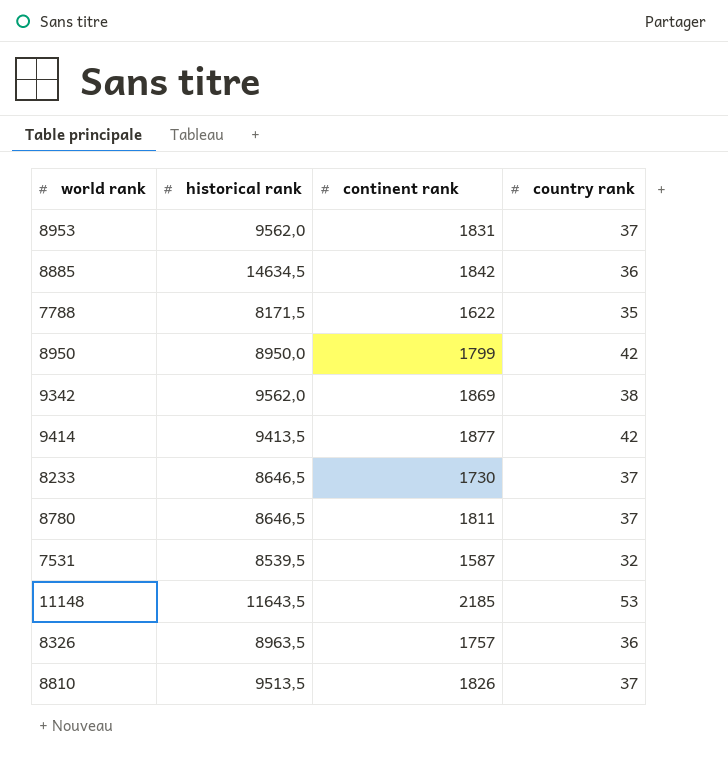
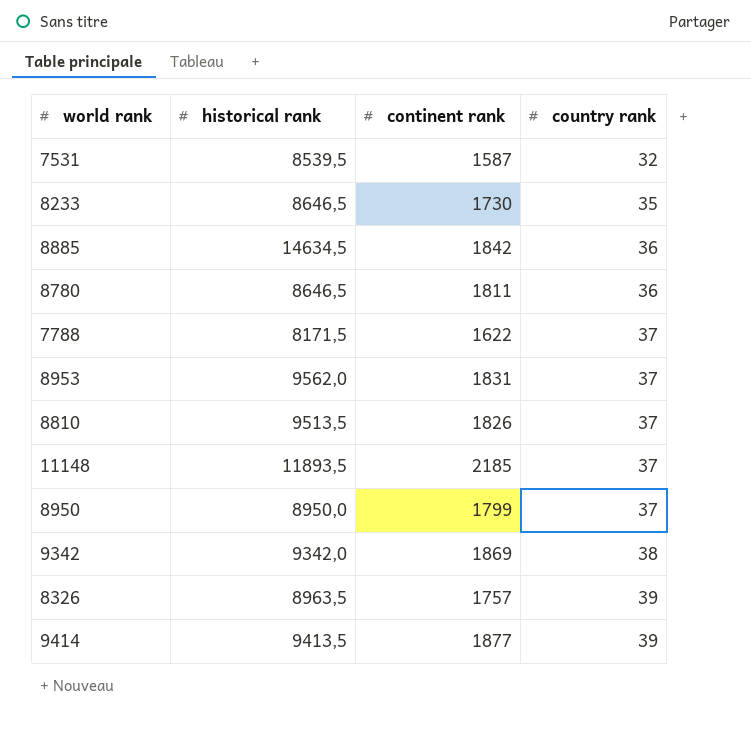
row order: none -> country rank ascending
8233 | country rank: 37 -> 35
8780 | country rank: 37 -> 36
7788 | country rank: 35 -> 37
11148 | historical rank: 11643,5 -> 11893,5
11148 | country rank: 53 -> 37
8950 | country rank: 42 -> 37
9342 | historical rank: 9562,0 -> 9342,0
8326 | country rank: 36 -> 39
9414 | country rank: 42 -> 39

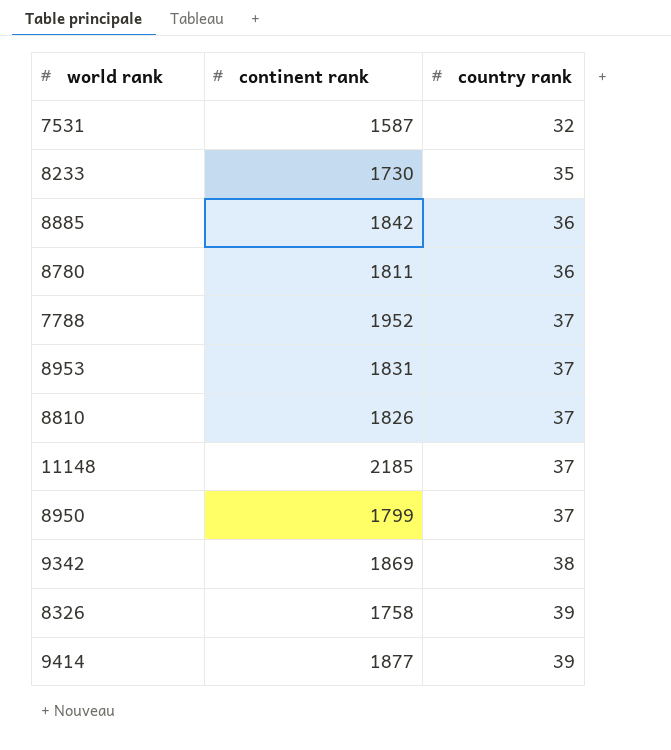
column historical rank | position: 2 -> none
7788 | continent rank: 1622 -> 1952
8326 | continent rank: 1757 -> 1758

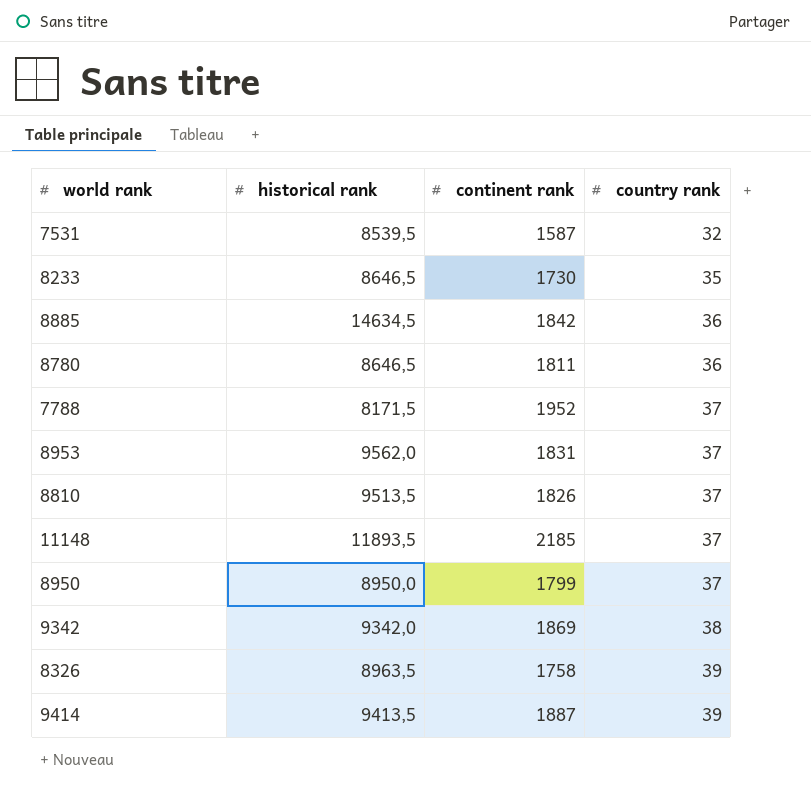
column historical rank | position: none -> 2
9414 | continent rank: 1877 -> 1887

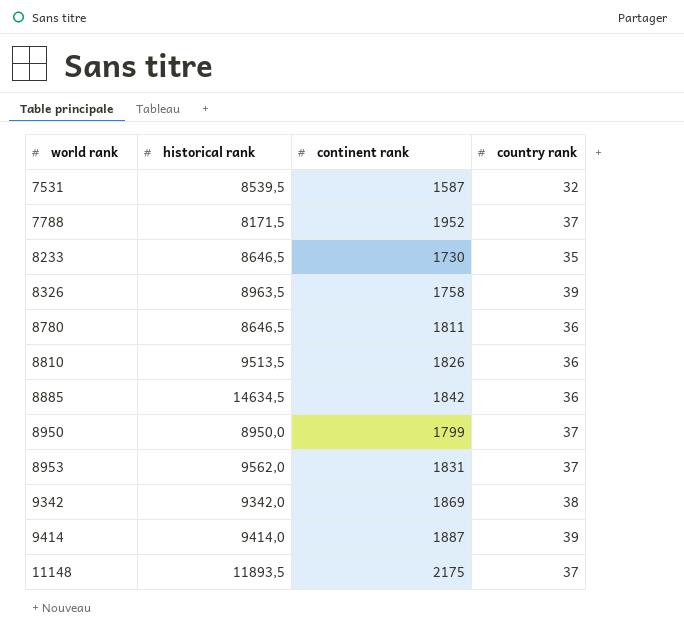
row order: country rank ascending -> world rank ascending
8810 | country rank: 37 -> 36
9414 | historical rank: 9413,5 -> 9414,0
11148 | continent rank: 2185 -> 2175

